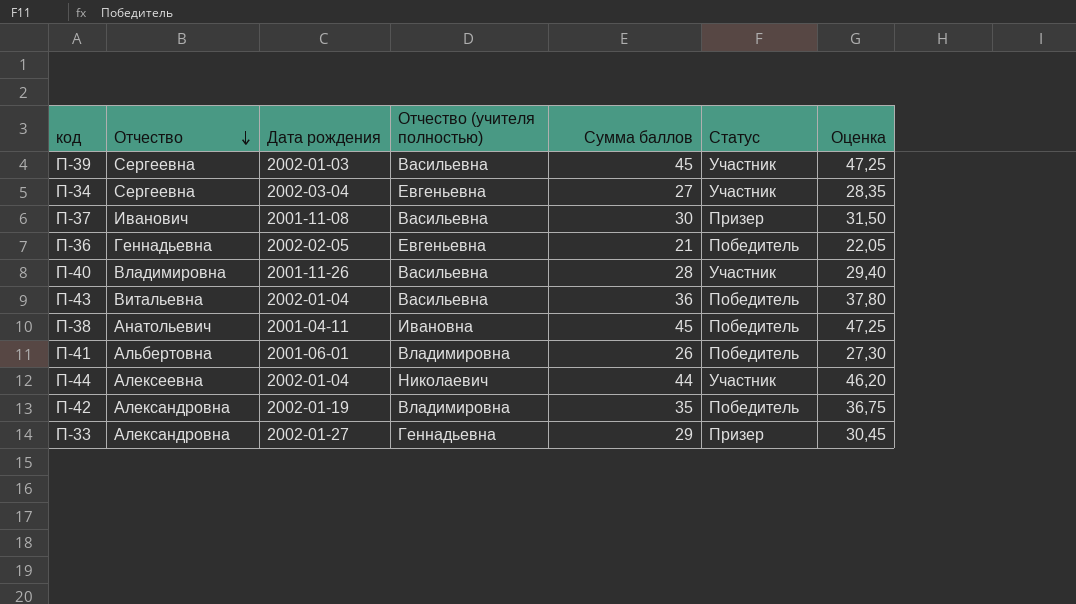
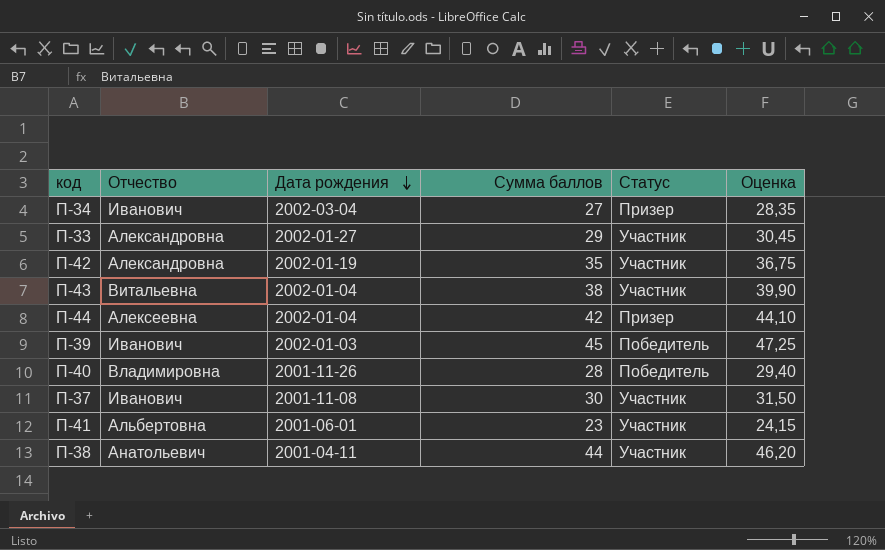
row order: Отчество descending -> Дата рождения descending
column Отчество (учителя полностью) | position: 4 -> none
row П-36: Геннадьевна | 2002-02-05 | Евгеньевна | 21 | Победитель | 22,05 -> none
П-34 | Отчество: Сергеевна -> Иванович
П-34 | Статус: Участник -> Призер
П-33 | Статус: Призер -> Участник
П-42 | Статус: Победитель -> Участник
П-43 | Сумма баллов: 36 -> 38
П-43 | Статус: Победитель -> Участник
П-43 | Оценка: 37,80 -> 39,90
П-44 | Сумма баллов: 44 -> 42
П-44 | Статус: Участник -> Призер
П-44 | Оценка: 46,20 -> 44,10
П-39 | Отчество: Сергеевна -> Иванович
П-39 | Статус: Участник -> Победитель
П-40 | Статус: Участник -> Победитель
П-37 | Статус: Призер -> Участник
П-41 | Сумма баллов: 26 -> 23
П-41 | Статус: Победитель -> Участник
П-41 | Оценка: 27,30 -> 24,15
П-38 | Сумма баллов: 45 -> 44
П-38 | Статус: Победитель -> Участник
П-38 | Оценка: 47,25 -> 46,20

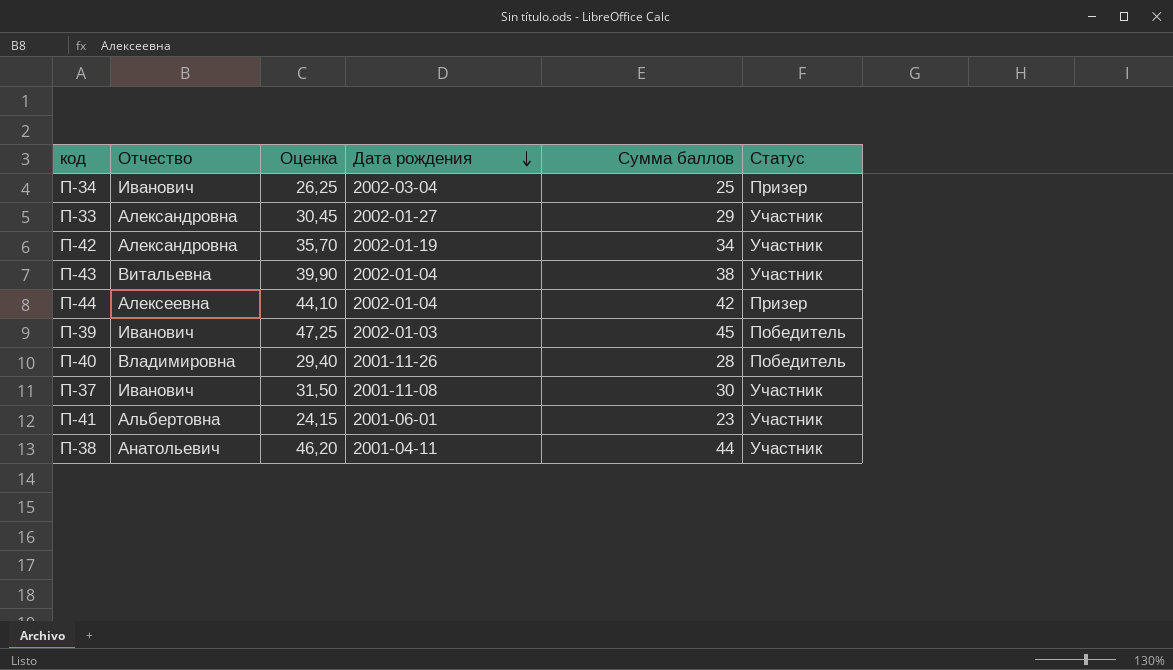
column Оценка | position: 6 -> 3
П-34 | Оценка: 28,35 -> 26,25
П-34 | Сумма баллов: 27 -> 25
П-42 | Оценка: 36,75 -> 35,70
П-42 | Сумма баллов: 35 -> 34

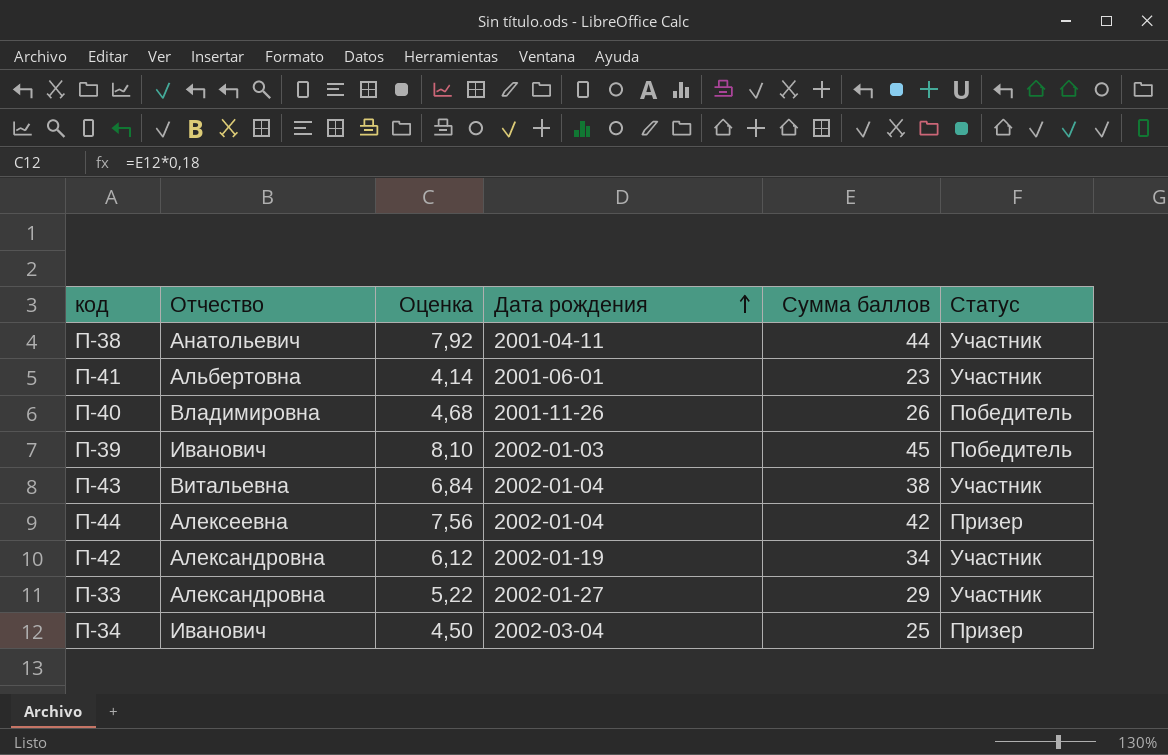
row order: Дата рождения descending -> Дата рождения ascending
column Оценка | formula: [Сумма баллов] * 1,05 -> [Сумма баллов] * 0,18
row П-37: Иванович | 31,50 | 2001-11-08 | 30 | Участник -> none
П-40 | Сумма баллов: 28 -> 26

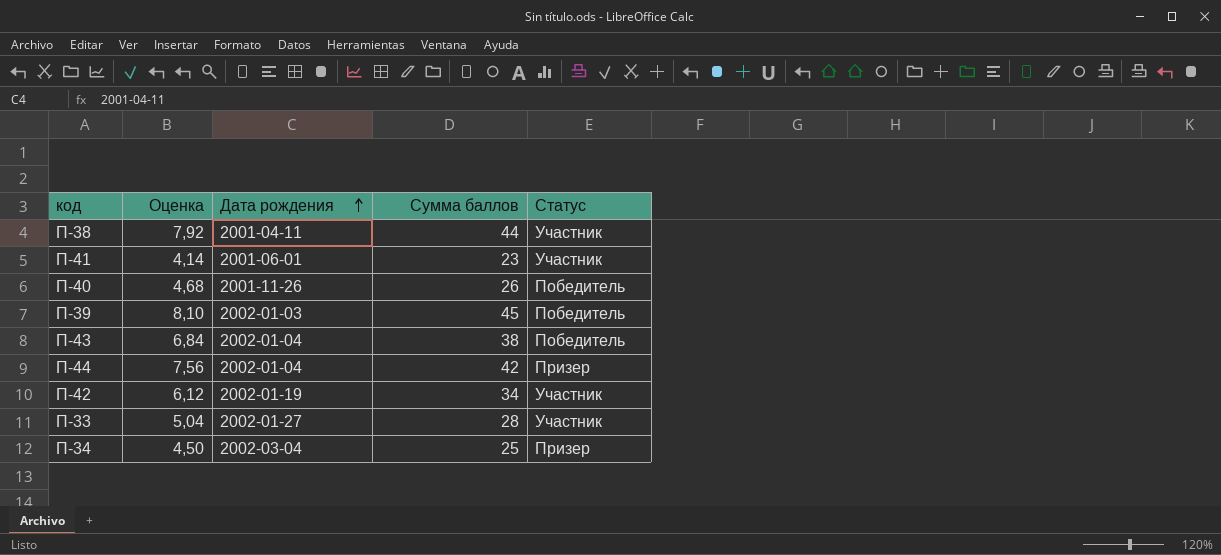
column Отчество | position: 2 -> none
П-43 | Статус: Участник -> Победитель
П-33 | Оценка: 5,22 -> 5,04
П-33 | Сумма баллов: 29 -> 28

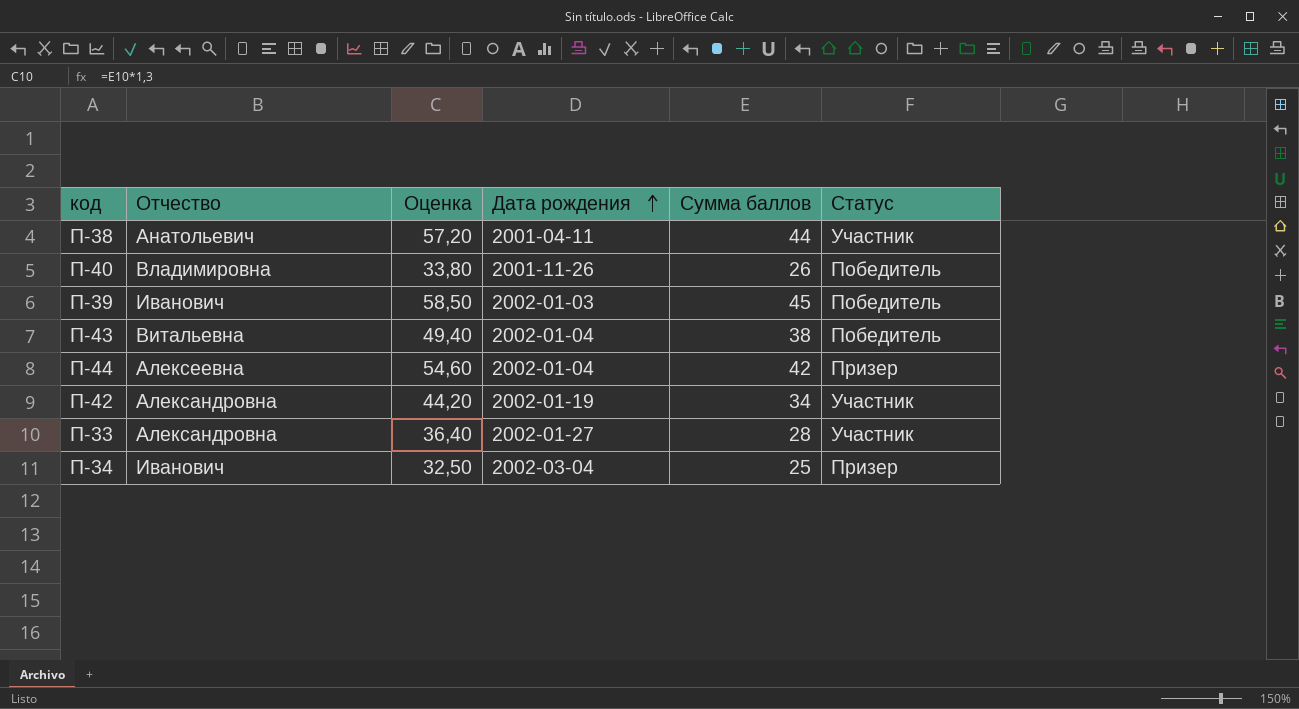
column Отчество | position: none -> 2
column Оценка | formula: [Сумма баллов] * 0,18 -> [Сумма баллов] * 1,3
row П-41: 4,14 | 2001-06-01 | 23 | Участник -> none

